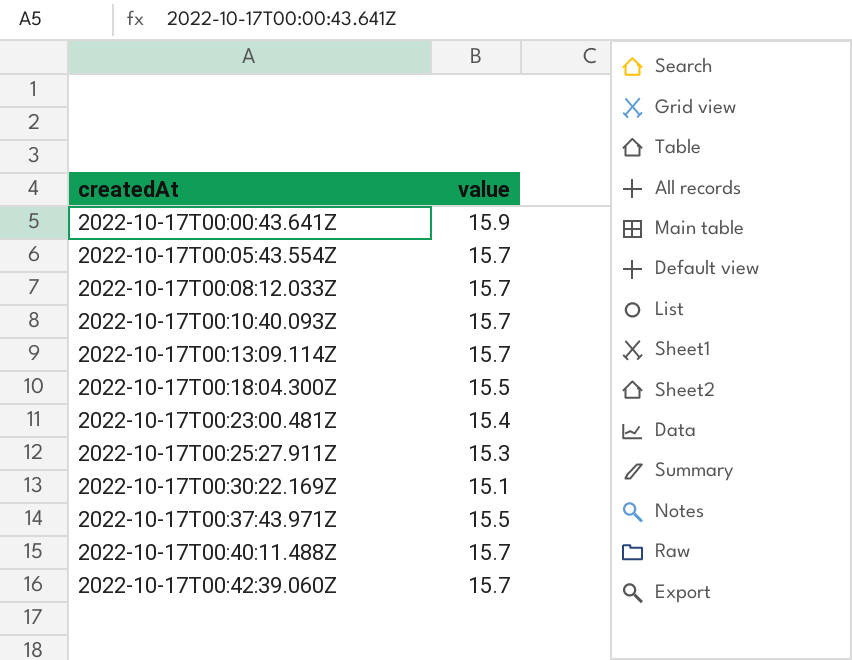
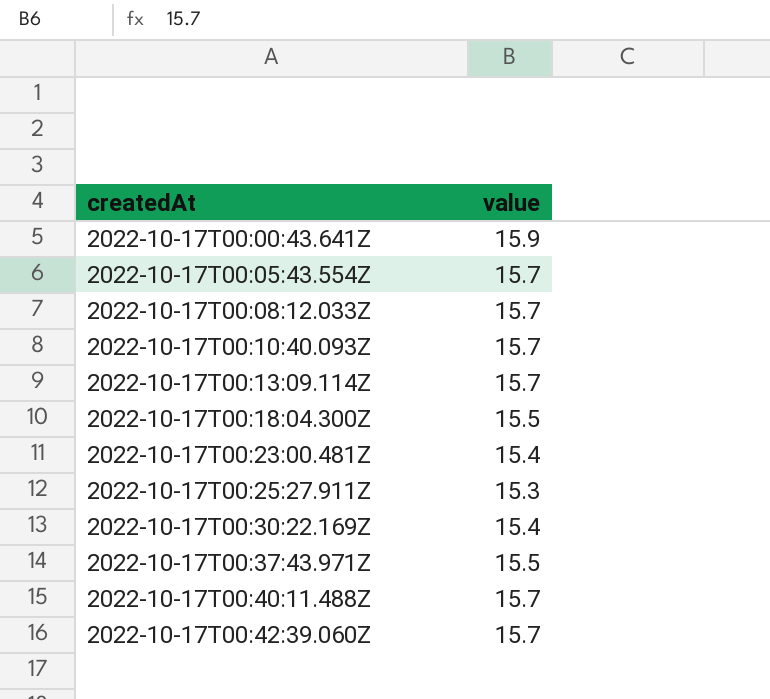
2022-10-17T00:30:22.169Z | value: 15.1 -> 15.4

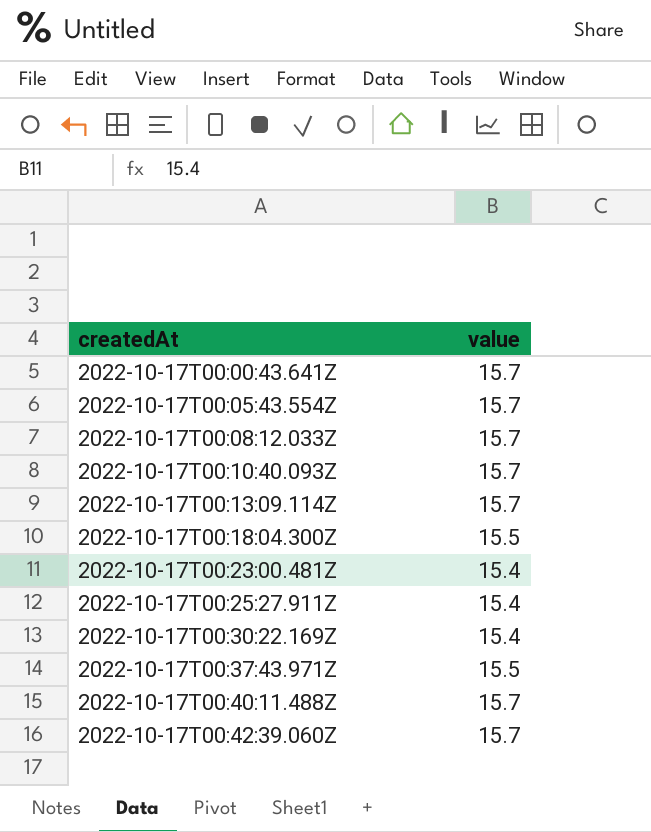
2022-10-17T00:00:43.641Z | value: 15.9 -> 15.7
2022-10-17T00:25:27.911Z | value: 15.3 -> 15.4

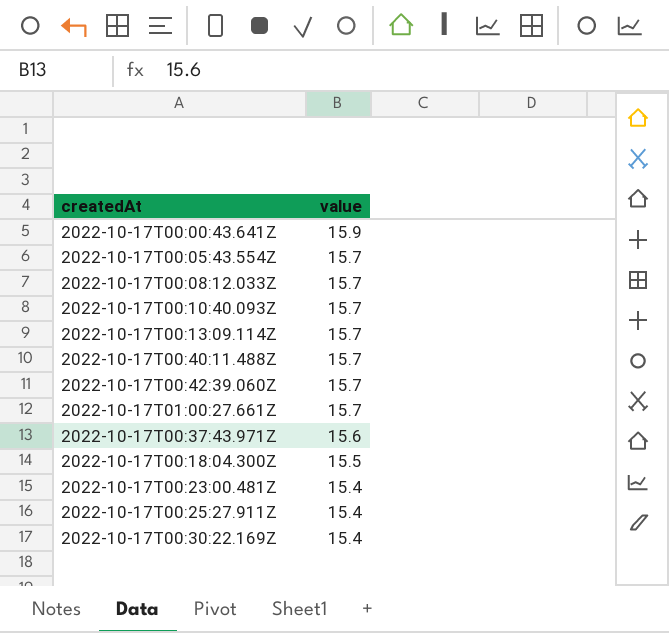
row order: createdAt ascending -> value descending
2022-10-17T00:00:43.641Z | value: 15.7 -> 15.9
row 2022-10-17T01:00:27.661Z: none -> 15.7
2022-10-17T00:37:43.971Z | value: 15.5 -> 15.6

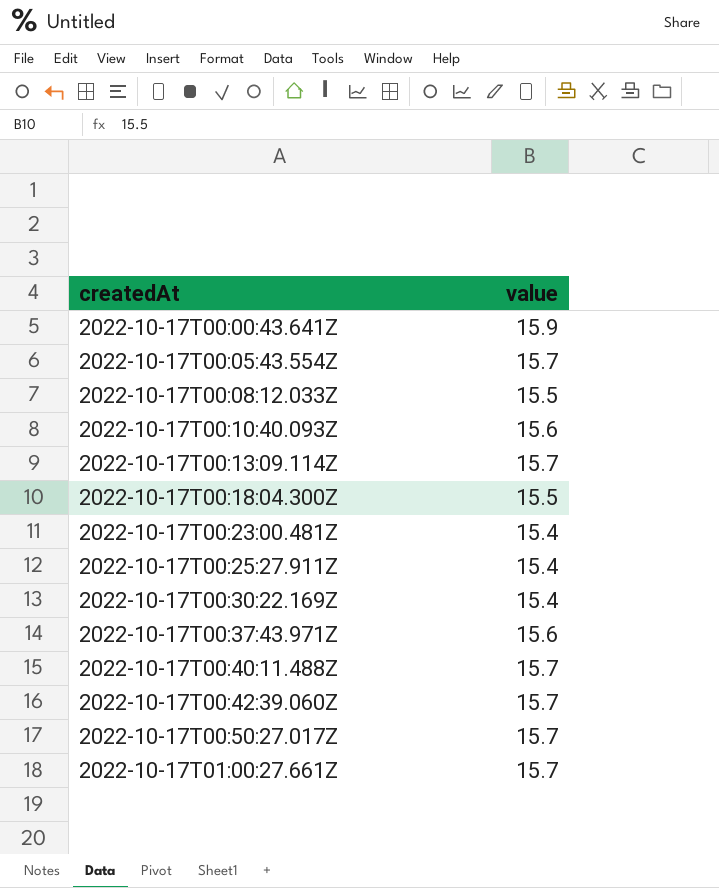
row order: value descending -> createdAt ascending
2022-10-17T00:08:12.033Z | value: 15.7 -> 15.5
2022-10-17T00:10:40.093Z | value: 15.7 -> 15.6
row 2022-10-17T00:50:27.017Z: none -> 15.7

